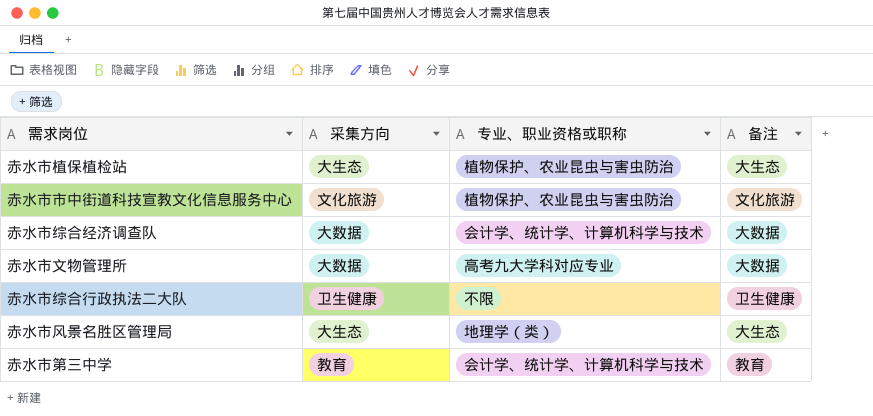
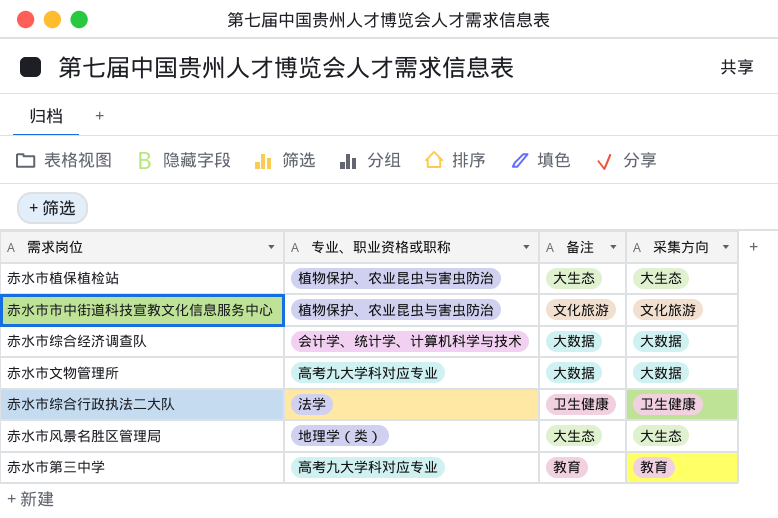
column 采集方向 | position: 2 -> 4
赤水市综合行政执法二大队 | 专业、职业资格或职称: 不限 -> 法学
赤水市第三中学 | 专业、职业资格或职称: 会计学、统计学、计算机科学与技术 -> 高考九大学科对应专业

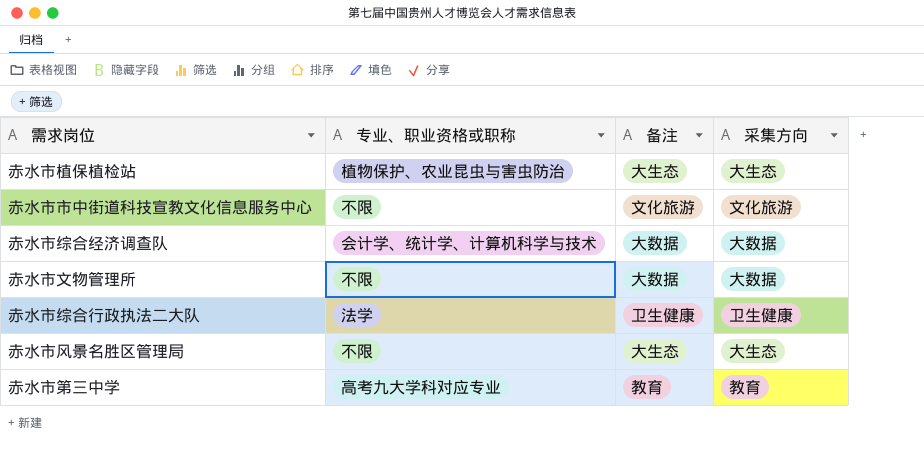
赤水市市中街道科技宣教文化信息服务中心 | 专业、职业资格或职称: 植物保护、农业昆虫与害虫防治 -> 不限
赤水市文物管理所 | 专业、职业资格或职称: 高考九大学科对应专业 -> 不限
赤水市风景名胜区管理局 | 专业、职业资格或职称: 地理学（类） -> 不限

